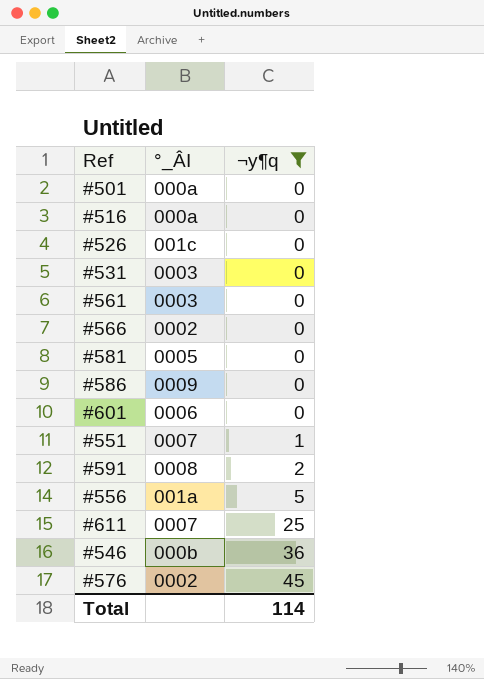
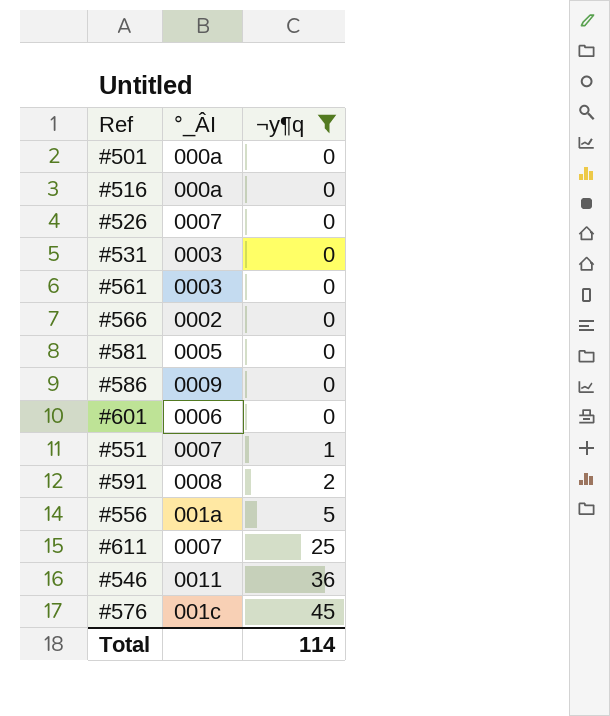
#526 | °_ÂI: 001c -> 0007
#546 | °_ÂI: 000b -> 0011
#576 | °_ÂI: 0002 -> 001c

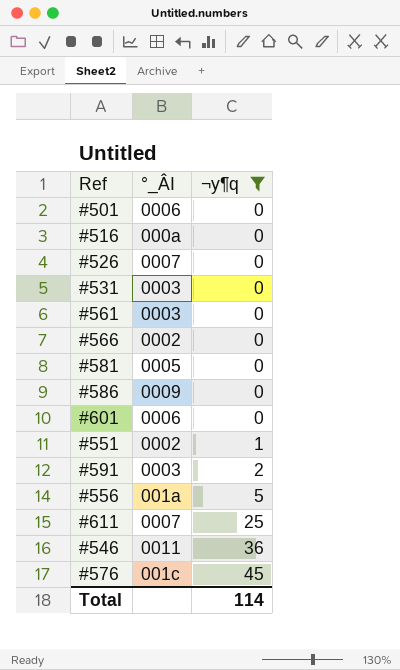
#501 | °_ÂI: 000a -> 0006
#551 | °_ÂI: 0007 -> 0002
#591 | °_ÂI: 0008 -> 0003

